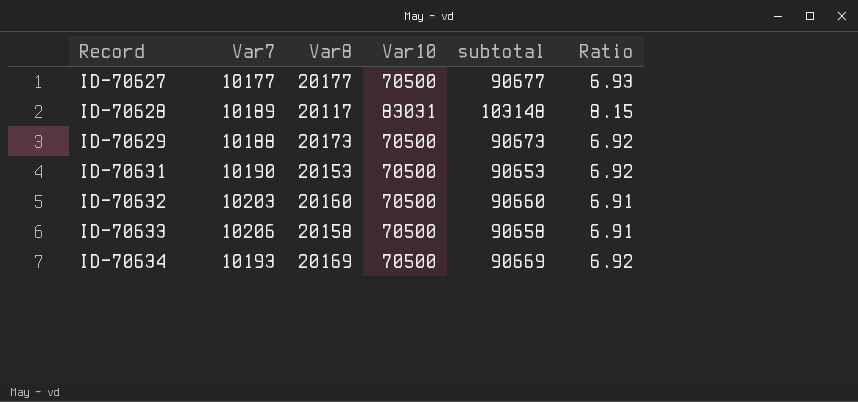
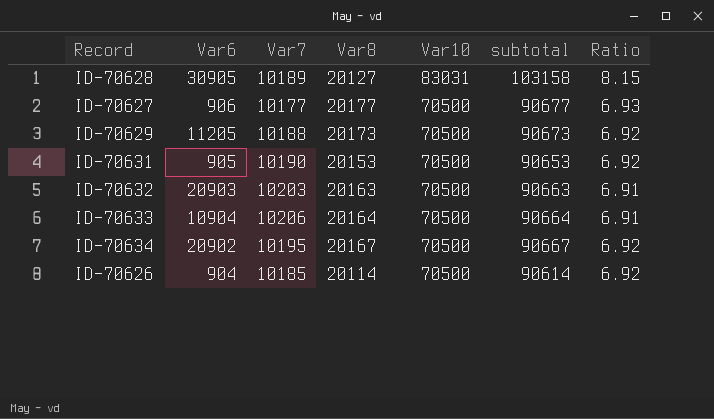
row order: Record ascending -> Var10 descending
column Var6 | position: none -> 2
ID-70628 | Var8: 20117 -> 20127
ID-70628 | subtotal: 103148 -> 103158
ID-70632 | Var8: 20160 -> 20163
ID-70632 | subtotal: 90660 -> 90663
ID-70633 | Var8: 20158 -> 20164
ID-70633 | subtotal: 90658 -> 90664
ID-70634 | Var7: 10193 -> 10195
ID-70634 | Var8: 20169 -> 20167
ID-70634 | subtotal: 90669 -> 90667
row ID-70626: none -> 904 | 10185 | 20114 | 70500 | 90614 | 6.92

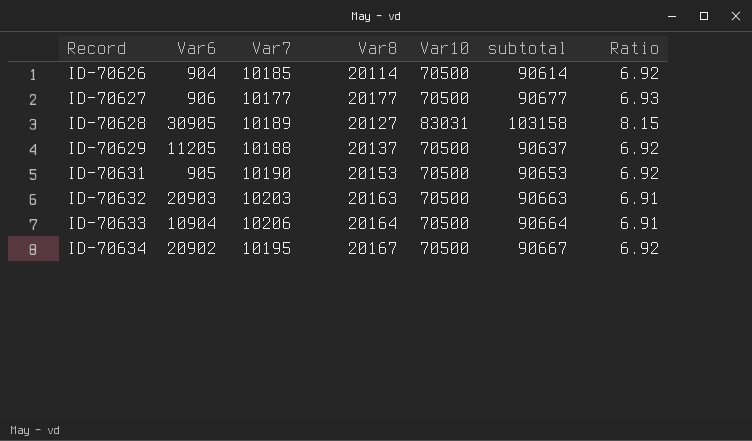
row order: Var10 descending -> Record ascending
ID-70629 | Var8: 20173 -> 20137
ID-70629 | subtotal: 90673 -> 90637

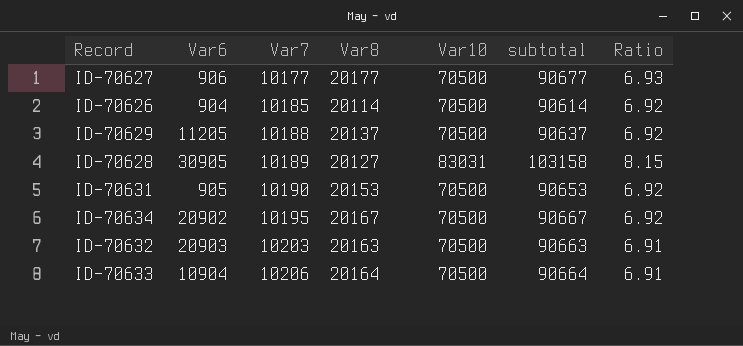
row order: Record ascending -> Var7 ascending

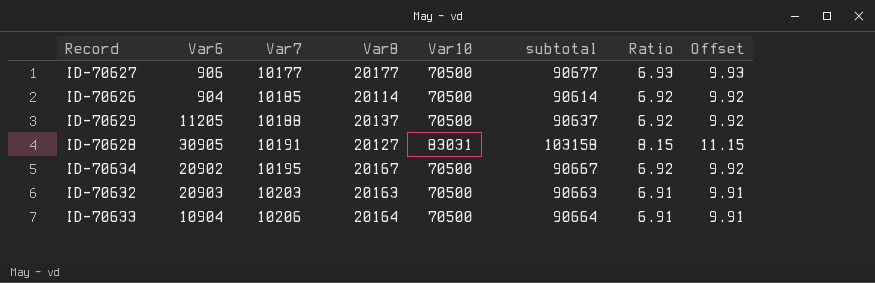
column Offset | formula: none -> [Ratio] + 3
row ID-70631: 905 | 10190 | 20153 | 70500 | 90653 | 6.92 -> none
ID-70628 | Var7: 10189 -> 10191

